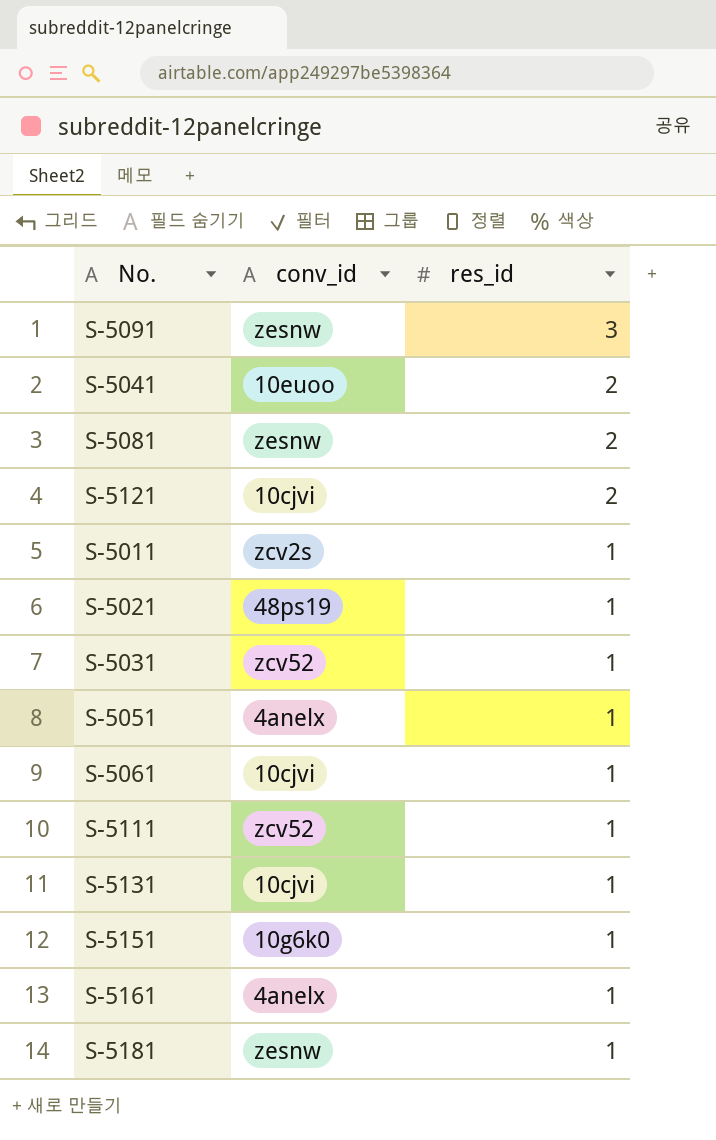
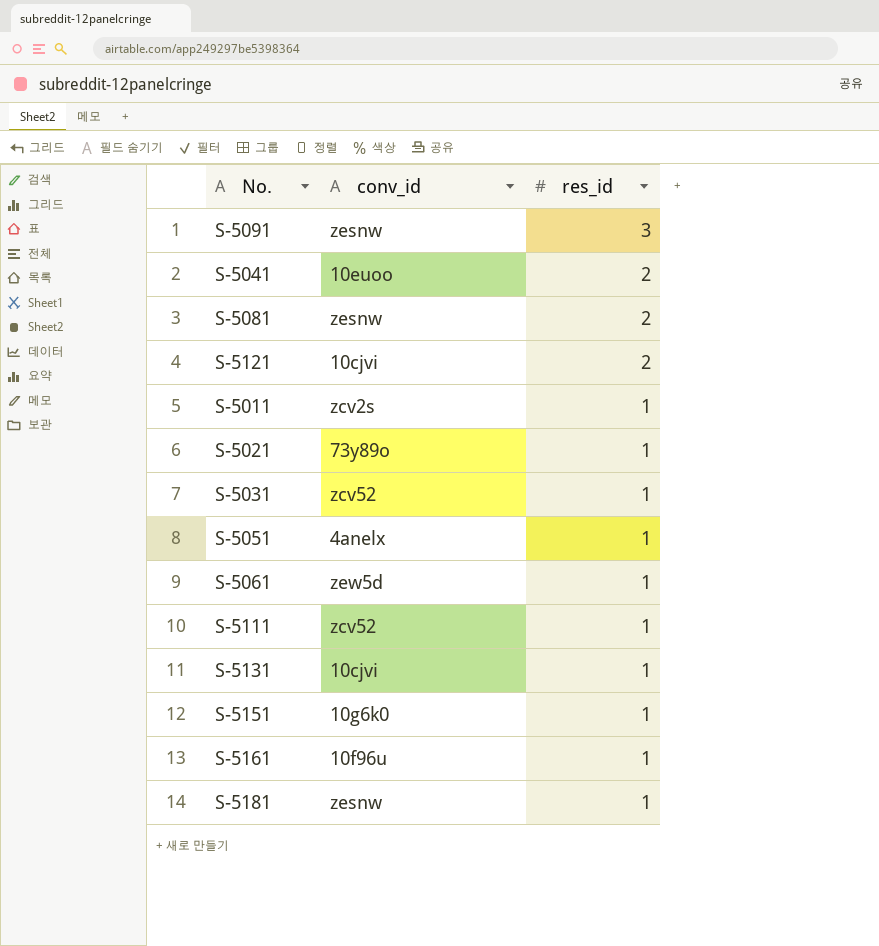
S-5021 | conv_id: 48ps19 -> 73y89o
S-5061 | conv_id: 10cjvi -> zew5d
S-5161 | conv_id: 4anelx -> 10f96u

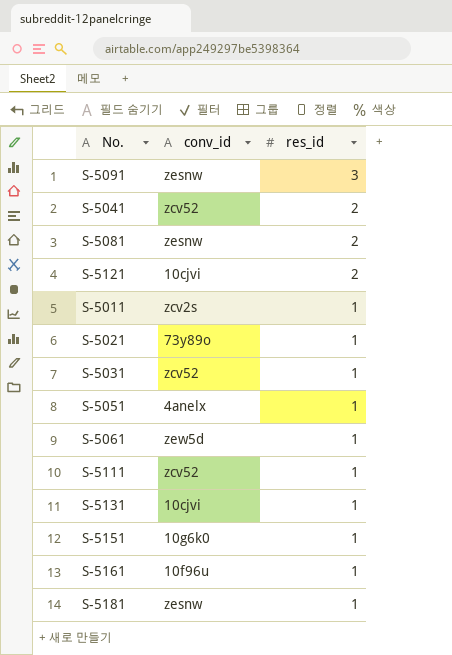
S-5041 | conv_id: 10euoo -> zcv52

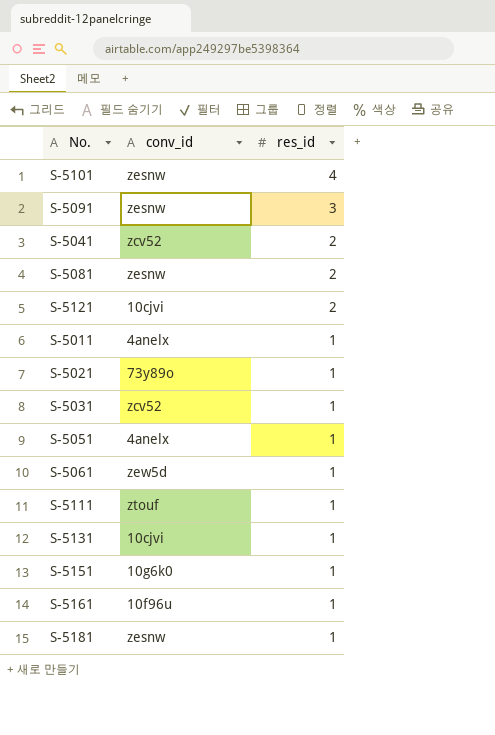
row S-5101: none -> zesnw | 4
S-5011 | conv_id: zcv2s -> 4anelx
S-5111 | conv_id: zcv52 -> ztouf

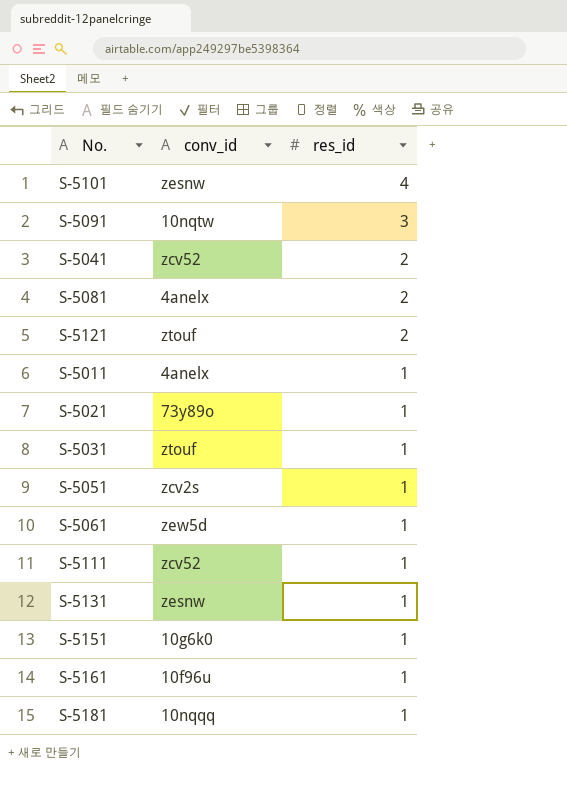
S-5091 | conv_id: zesnw -> 10nqtw
S-5081 | conv_id: zesnw -> 4anelx
S-5121 | conv_id: 10cjvi -> ztouf
S-5031 | conv_id: zcv52 -> ztouf
S-5051 | conv_id: 4anelx -> zcv2s
S-5111 | conv_id: ztouf -> zcv52
S-5131 | conv_id: 10cjvi -> zesnw
S-5181 | conv_id: zesnw -> 10nqqq

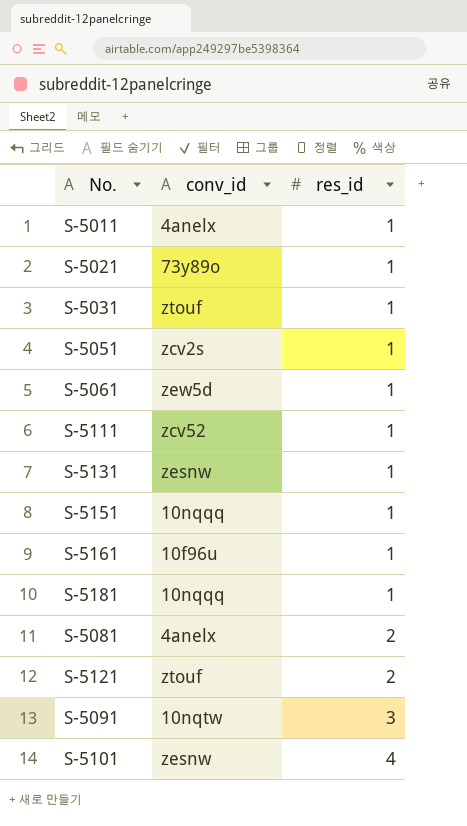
row order: res_id descending -> res_id ascending
row S-5041: zcv52 | 2 -> none
S-5151 | conv_id: 10g6k0 -> 10nqqq

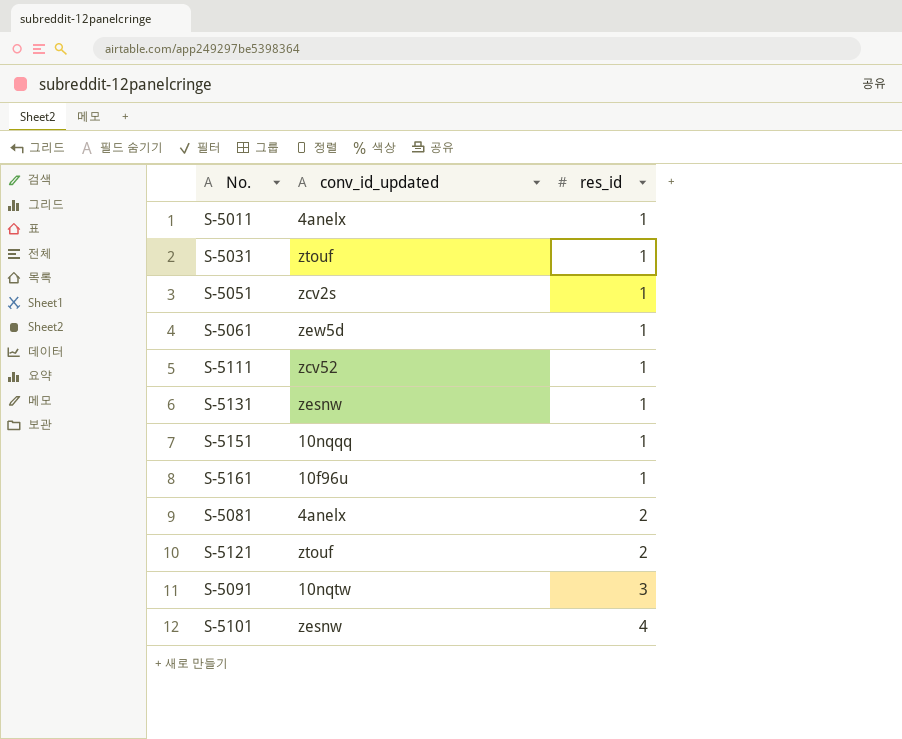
column name: conv_id -> conv_id_updated
row S-5021: 73y89o | 1 -> none
row S-5181: 10nqqq | 1 -> none

